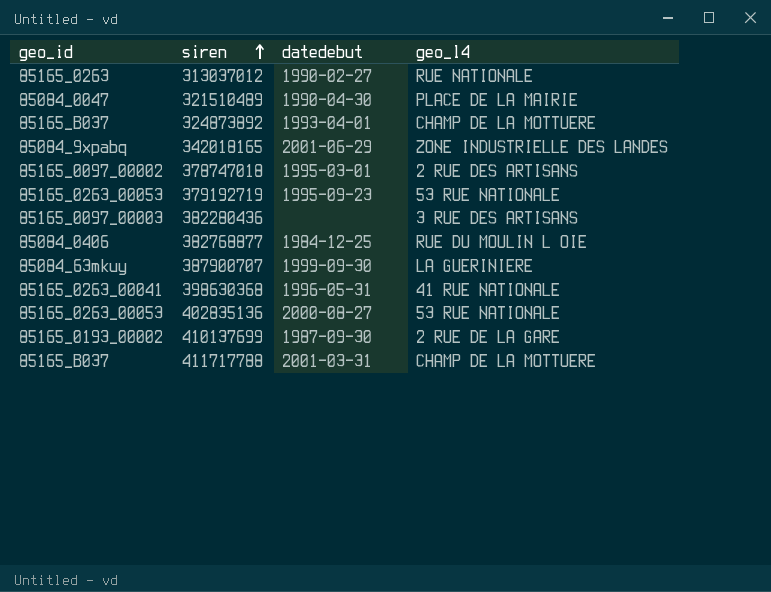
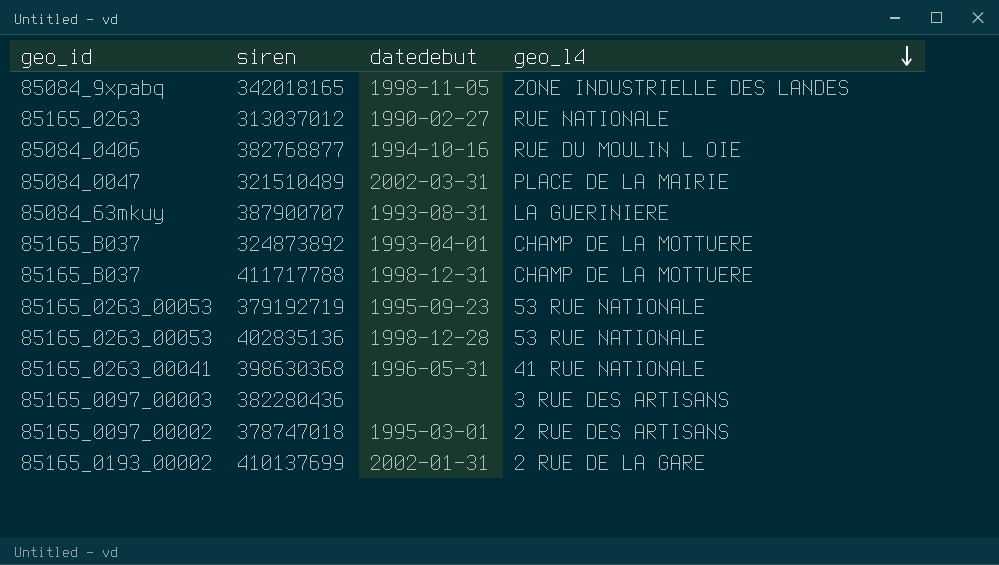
row order: siren ascending -> geo_l4 descending
342018165 | datedebut: 2001-06-29 -> 1998-11-05
382768877 | datedebut: 1984-12-25 -> 1994-10-16
321510489 | datedebut: 1990-04-30 -> 2002-03-31
387900707 | datedebut: 1999-09-30 -> 1993-08-31
411717788 | datedebut: 2001-03-31 -> 1998-12-31
402835136 | datedebut: 2000-08-27 -> 1998-12-28
410137699 | datedebut: 1987-09-30 -> 2002-01-31

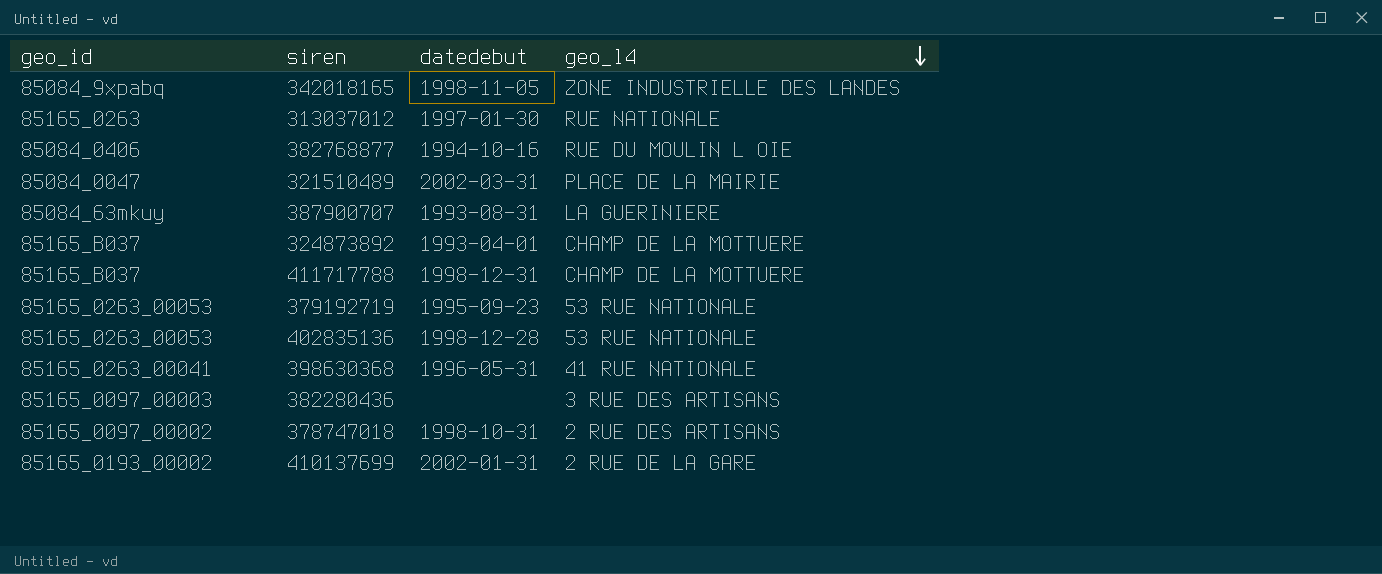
313037012 | datedebut: 1990-02-27 -> 1997-01-30
378747018 | datedebut: 1995-03-01 -> 1998-10-31

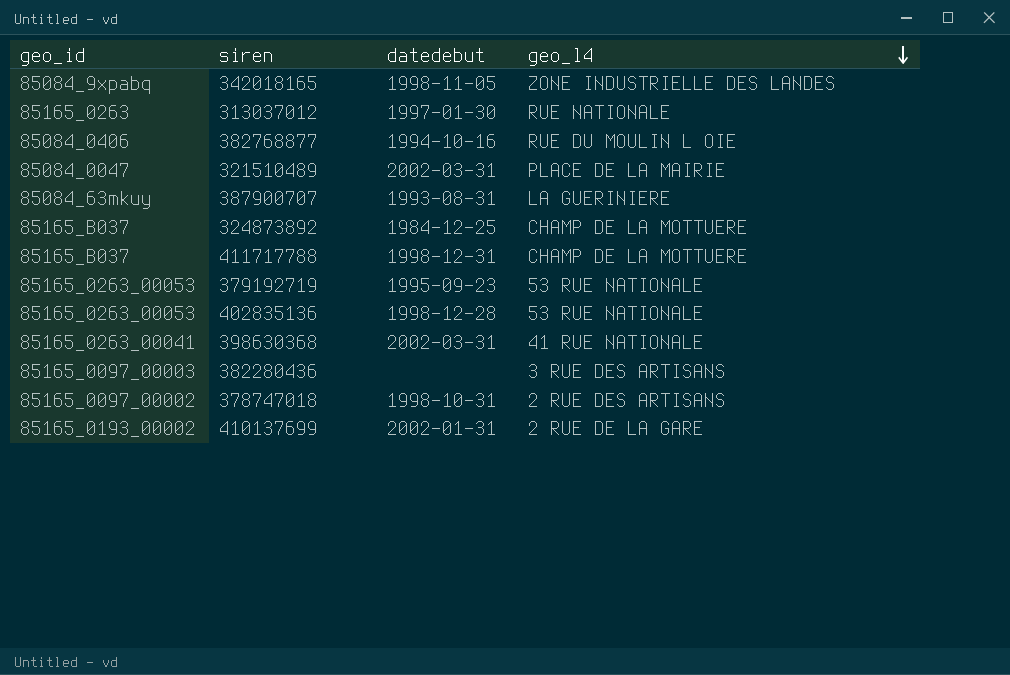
324873892 | datedebut: 1993-04-01 -> 1984-12-25
398630368 | datedebut: 1996-05-31 -> 2002-03-31

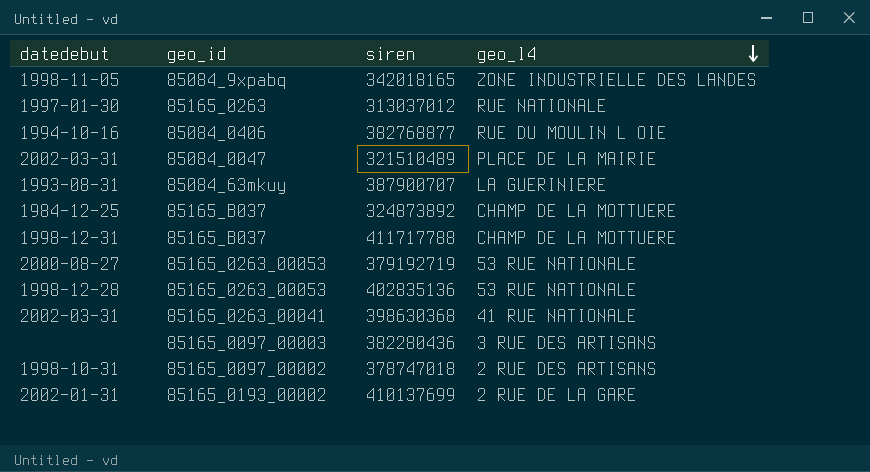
column datedebut | position: 3 -> 1
379192719 | datedebut: 1995-09-23 -> 2000-08-27

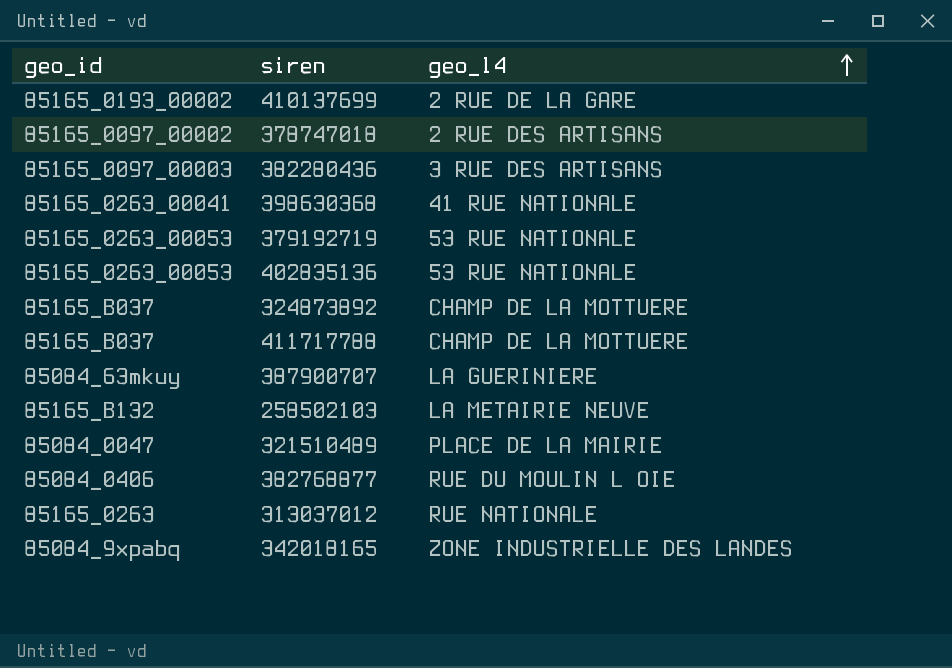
row order: geo_l4 descending -> geo_l4 ascending
column datedebut | position: 1 -> none
row 258502103: none -> 85165_B132 | LA METAIRIE NEUVE

